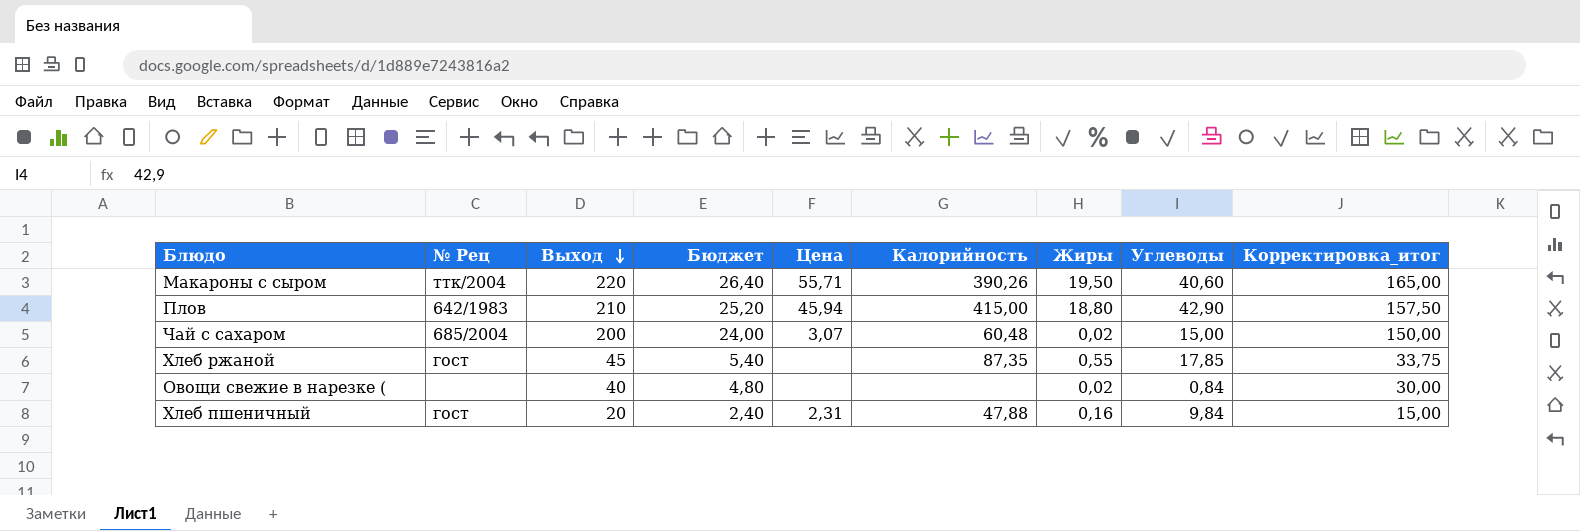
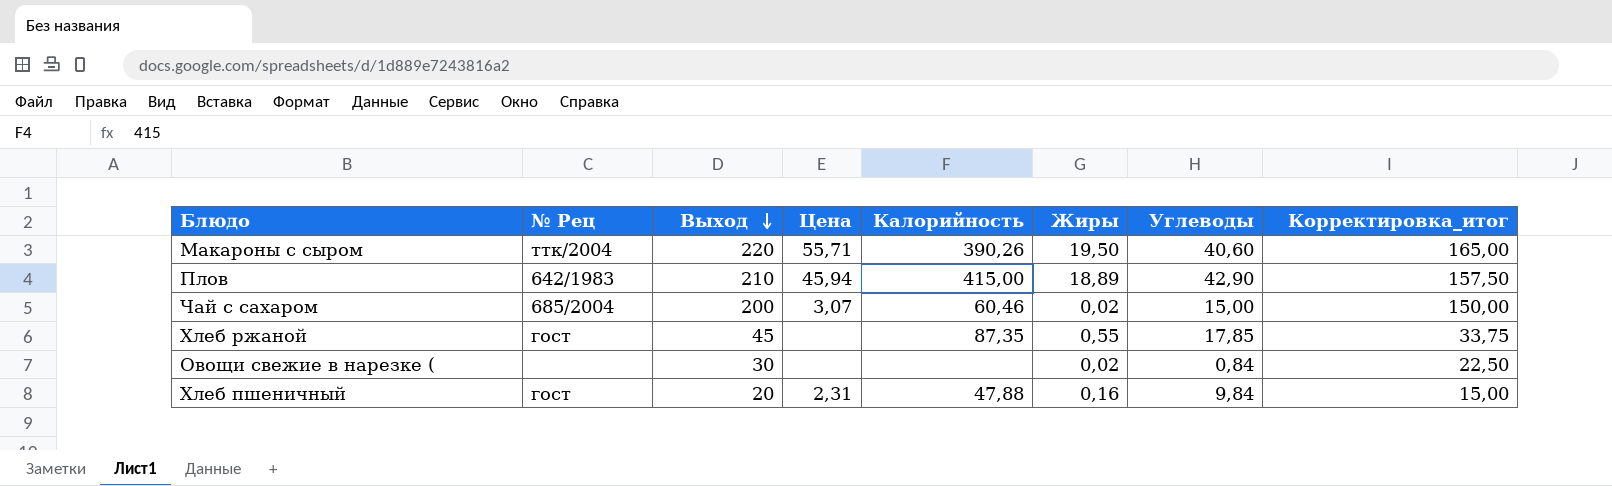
column Бюджет | formula: [Выход] * 0,12 -> none
Плов | Жиры: 18,80 -> 18,89
Чай с сахаром | Калорийность: 60,48 -> 60,46
Овощи свежие в нарезке ( | Выход: 40 -> 30
Овощи свежие в нарезке ( | Корректировка_итог: 30,00 -> 22,50

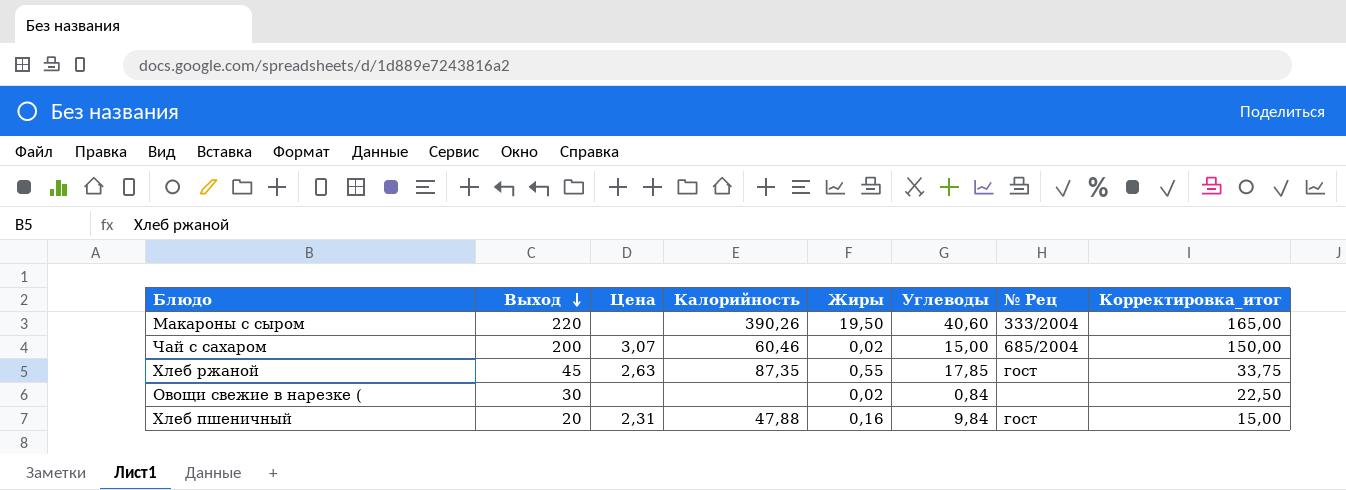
column № Рец | position: 2 -> 7
row Плов: 642/1983 | 210 | 45,94 | 415,00 | 18,89 | 42,90 | 157,50 -> none
Макароны с сыром | Цена: 55,71 -> none
Макароны с сыром | № Рец: ттк/2004 -> 333/2004
Хлеб ржаной | Цена: none -> 2,63

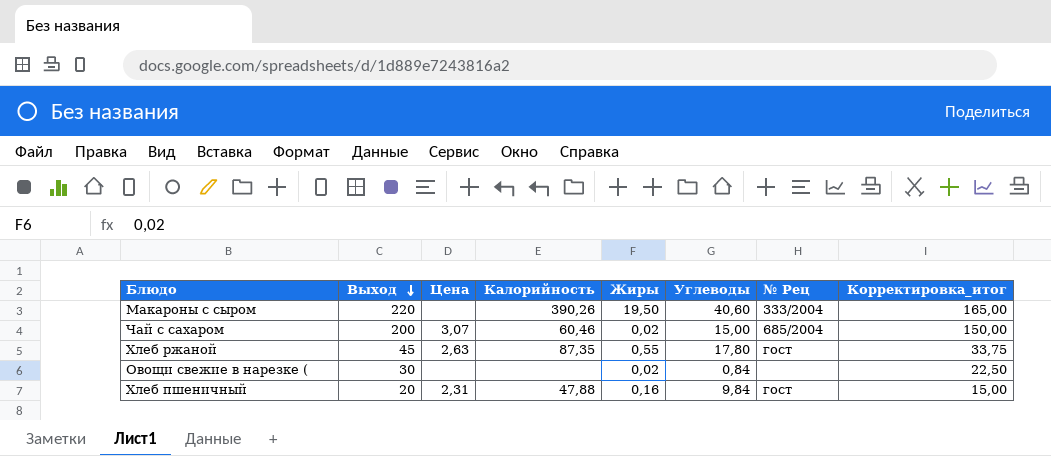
Хлеб ржаной | Углеводы: 17,85 -> 17,80

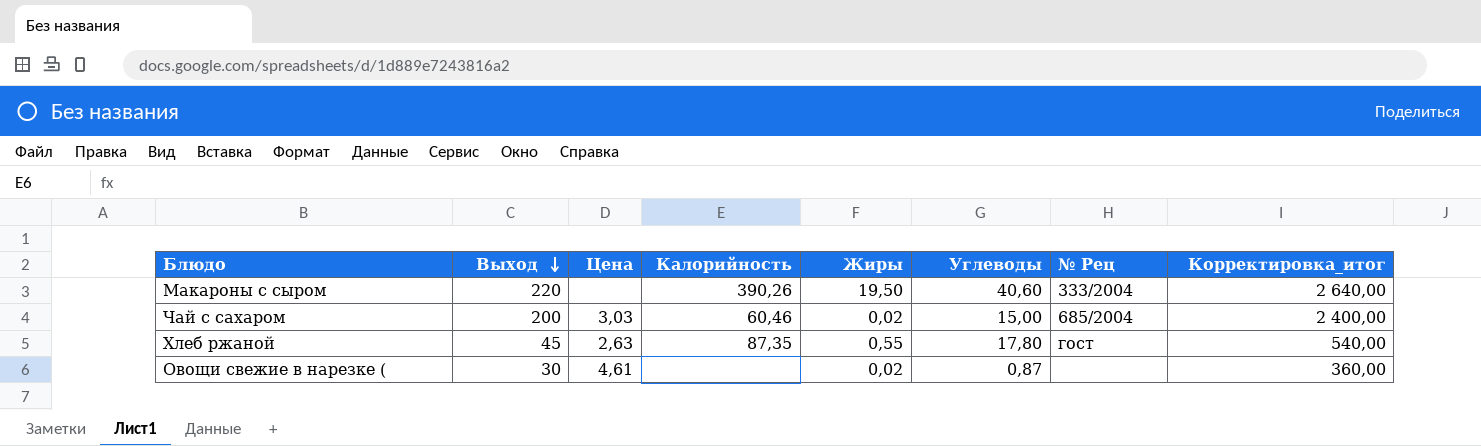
column Корректировка_итог | formula: [Выход] * 0,75 -> [Выход] * 12
row Хлеб пшеничный: 20 | 2,31 | 47,88 | 0,16 | 9,84 | гост | 15,00 -> none
Чай с сахаром | Цена: 3,07 -> 3,03
Овощи свежие в нарезке ( | Цена: none -> 4,61
Овощи свежие в нарезке ( | Углеводы: 0,84 -> 0,87

